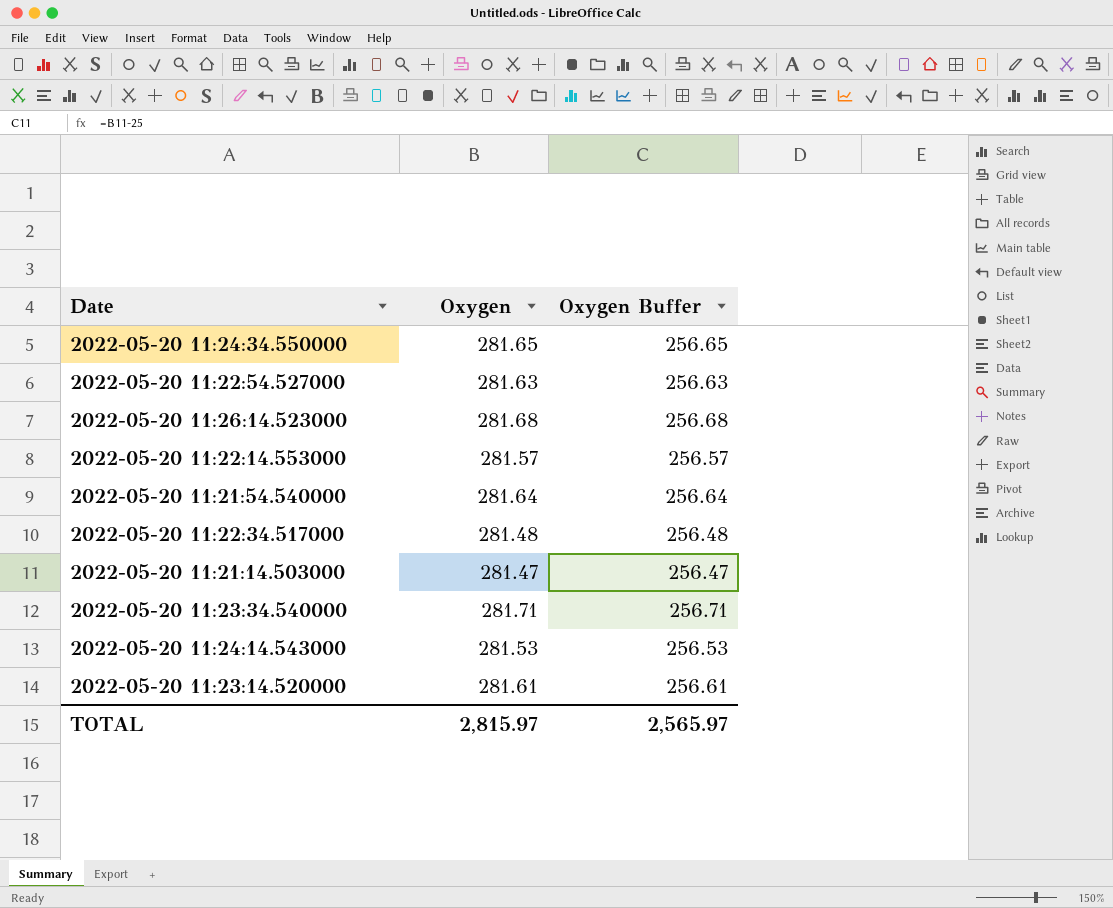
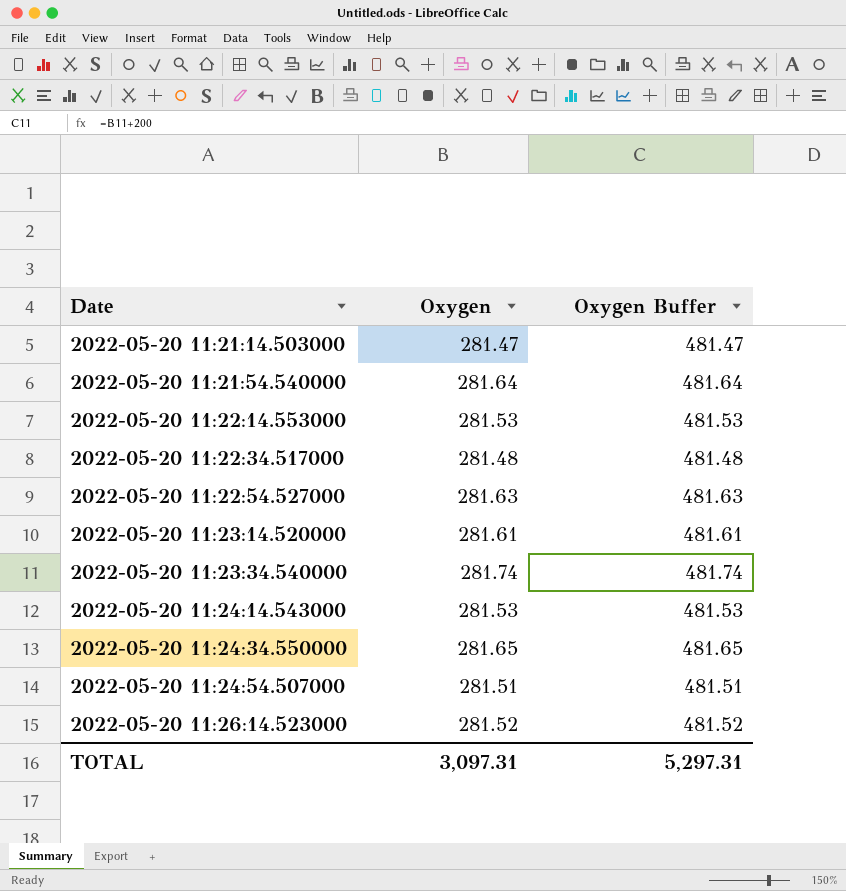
row order: none -> Date ascending
column Oxygen Buffer | formula: [Oxygen] - 25 -> [Oxygen] + 200
2022-05-20 11:22:14.553000 | Oxygen: 281.57 -> 281.53
2022-05-20 11:23:34.540000 | Oxygen: 281.71 -> 281.74
row 2022-05-20 11:24:54.507000: none -> 281.51 | 481.51
2022-05-20 11:26:14.523000 | Oxygen: 281.68 -> 281.52
TOTAL | Oxygen: 2,815.97 -> 3,097.31
TOTAL | Oxygen Buffer: 2,565.97 -> 5,297.31

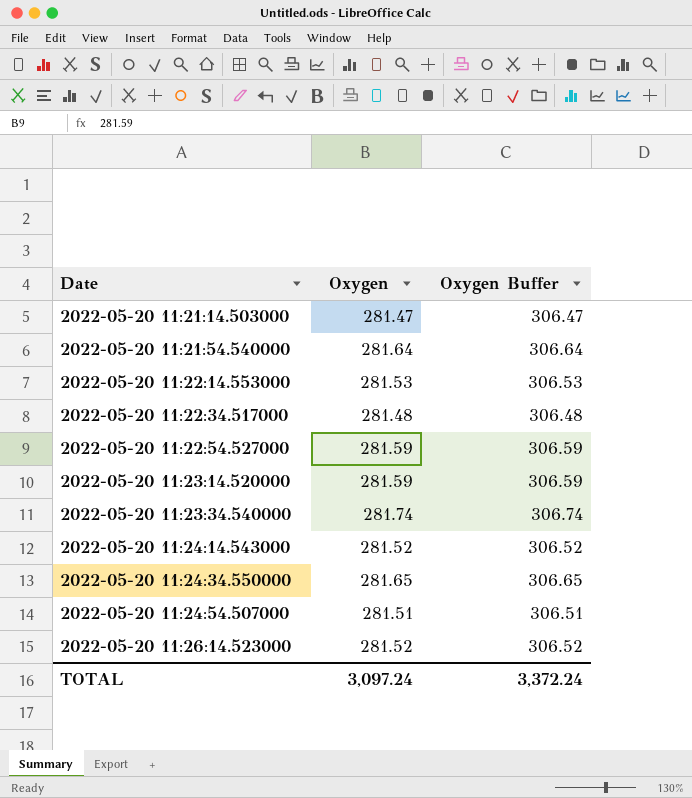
column Oxygen Buffer | formula: [Oxygen] + 200 -> [Oxygen] + 25
2022-05-20 11:22:54.527000 | Oxygen: 281.63 -> 281.59
2022-05-20 11:23:14.520000 | Oxygen: 281.61 -> 281.59
2022-05-20 11:24:14.543000 | Oxygen: 281.53 -> 281.52
TOTAL | Oxygen: 3,097.31 -> 3,097.24
TOTAL | Oxygen Buffer: 5,297.31 -> 3,372.24

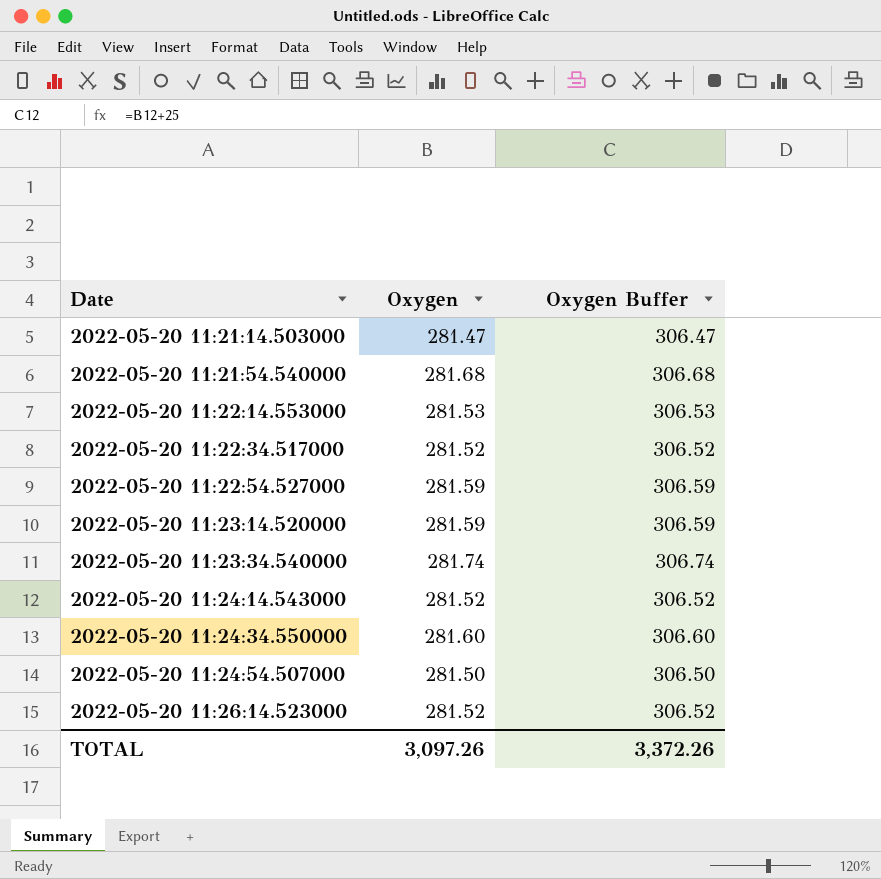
2022-05-20 11:21:54.540000 | Oxygen: 281.64 -> 281.68
2022-05-20 11:21:54.540000 | Oxygen Buffer: 306.64 -> 306.68
2022-05-20 11:22:34.517000 | Oxygen: 281.48 -> 281.52
2022-05-20 11:22:34.517000 | Oxygen Buffer: 306.48 -> 306.52
2022-05-20 11:24:34.550000 | Oxygen: 281.65 -> 281.60
2022-05-20 11:24:34.550000 | Oxygen Buffer: 306.65 -> 306.60
2022-05-20 11:24:54.507000 | Oxygen: 281.51 -> 281.50
2022-05-20 11:24:54.507000 | Oxygen Buffer: 306.51 -> 306.50
TOTAL | Oxygen: 3,097.24 -> 3,097.26
TOTAL | Oxygen Buffer: 3,372.24 -> 3,372.26

